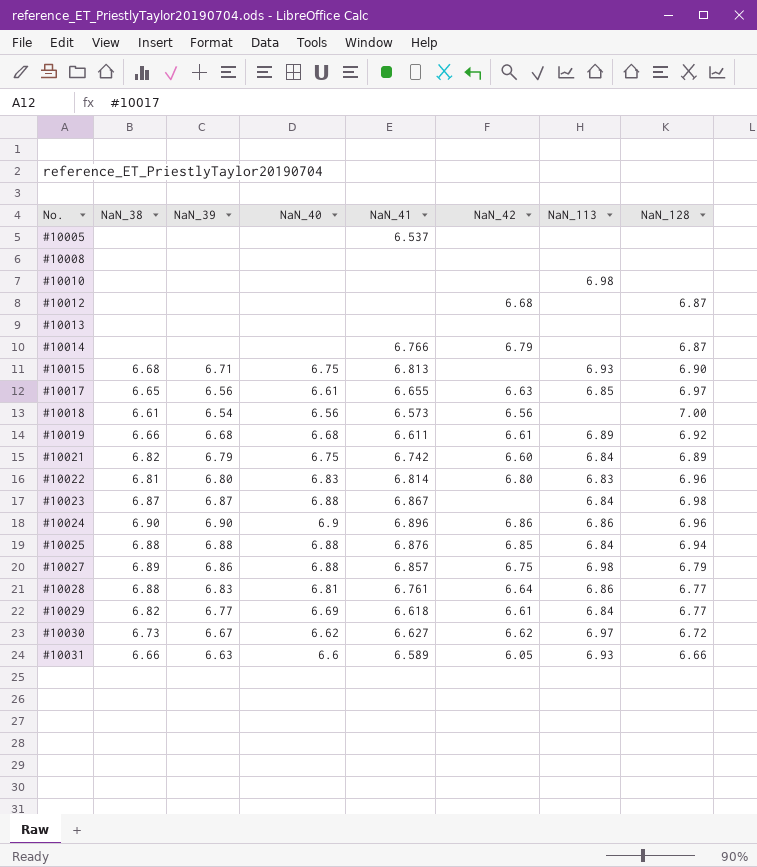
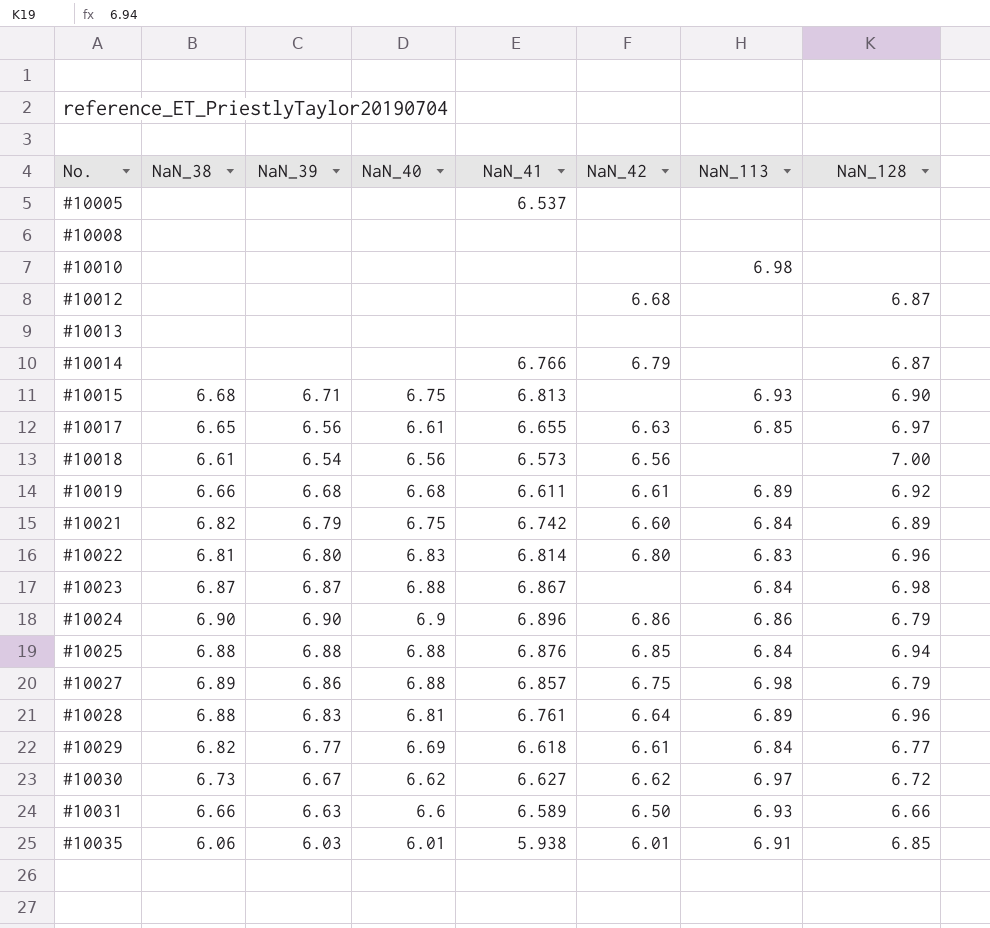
#10024 | NaN_128: 6.96 -> 6.79
#10028 | NaN_113: 6.86 -> 6.89
#10028 | NaN_128: 6.77 -> 6.96
#10031 | NaN_42: 6.05 -> 6.50
row #10035: none -> 6.06 | 6.03 | 6.01 | 5.938 | 6.01 | 6.91 | 6.85

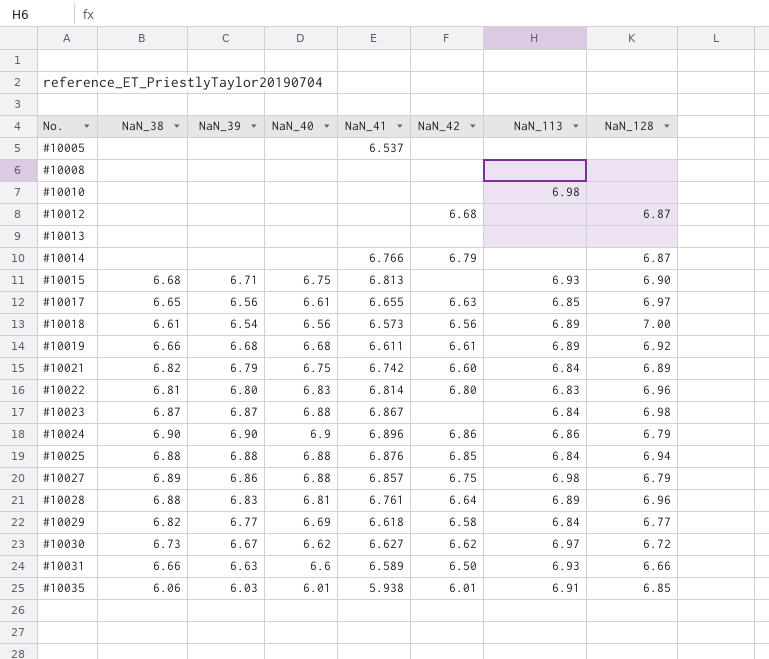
#10018 | NaN_113: none -> 6.89
#10029 | NaN_42: 6.61 -> 6.58

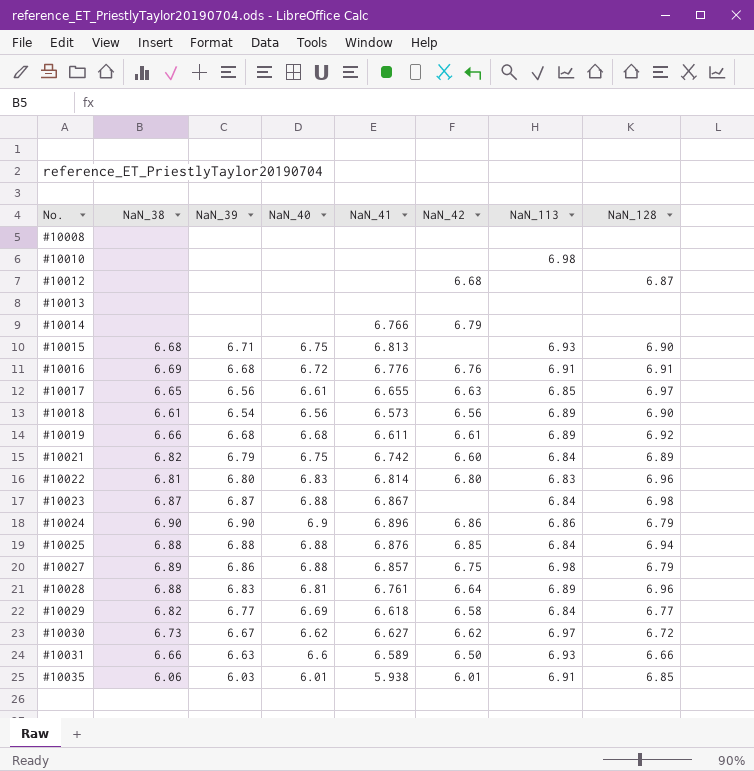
row #10005: none | none | none | 6.537 | none | none | none -> none
#10014 | NaN_128: 6.87 -> none
row #10016: none -> 6.69 | 6.68 | 6.72 | 6.776 | 6.76 | 6.91 | 6.91
#10018 | NaN_128: 7.00 -> 6.90

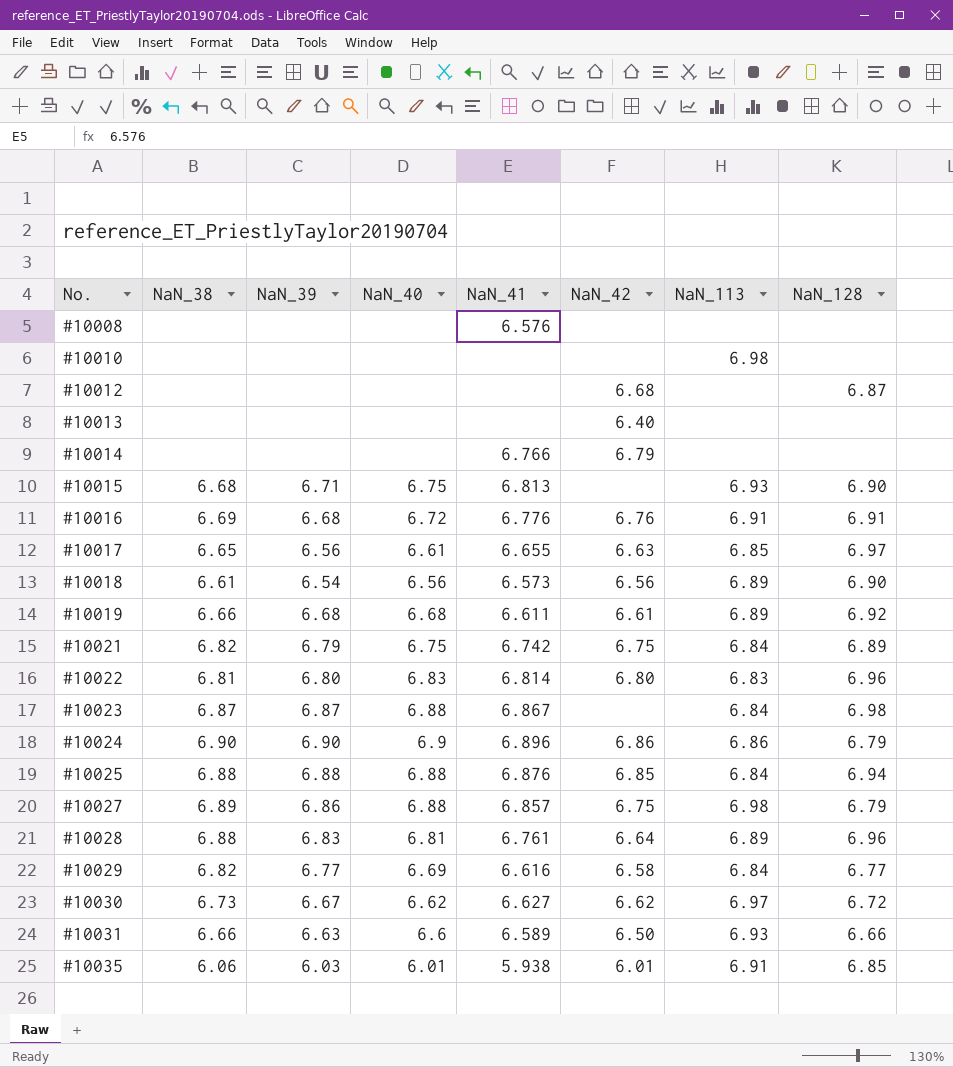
#10008 | NaN_41: none -> 6.576
#10013 | NaN_42: none -> 6.40
#10021 | NaN_42: 6.60 -> 6.75
#10029 | NaN_41: 6.618 -> 6.616

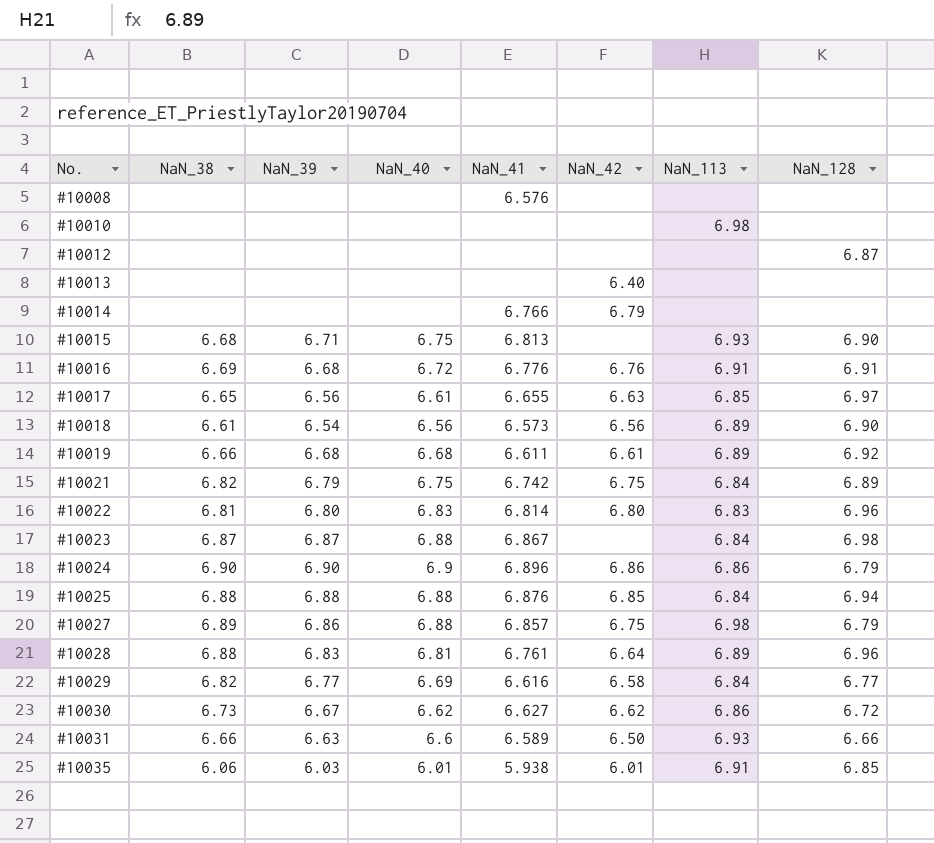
#10012 | NaN_42: 6.68 -> none
#10030 | NaN_113: 6.97 -> 6.86

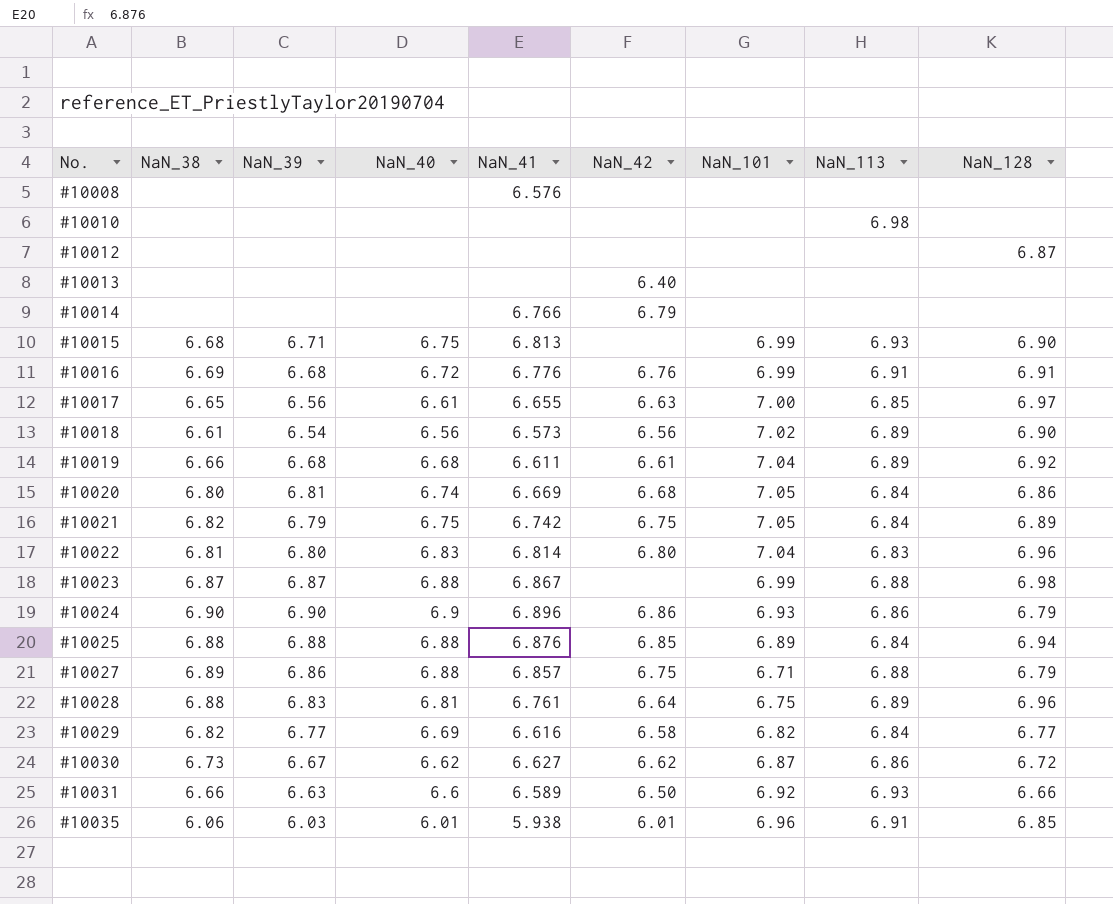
column NaN_101 | position: none -> 7
row #10020: none -> 6.80 | 6.81 | 6.74 | 6.669 | 6.68 | 7.05 | 6.84 | 6.86
#10023 | NaN_113: 6.84 -> 6.88
#10027 | NaN_113: 6.98 -> 6.88

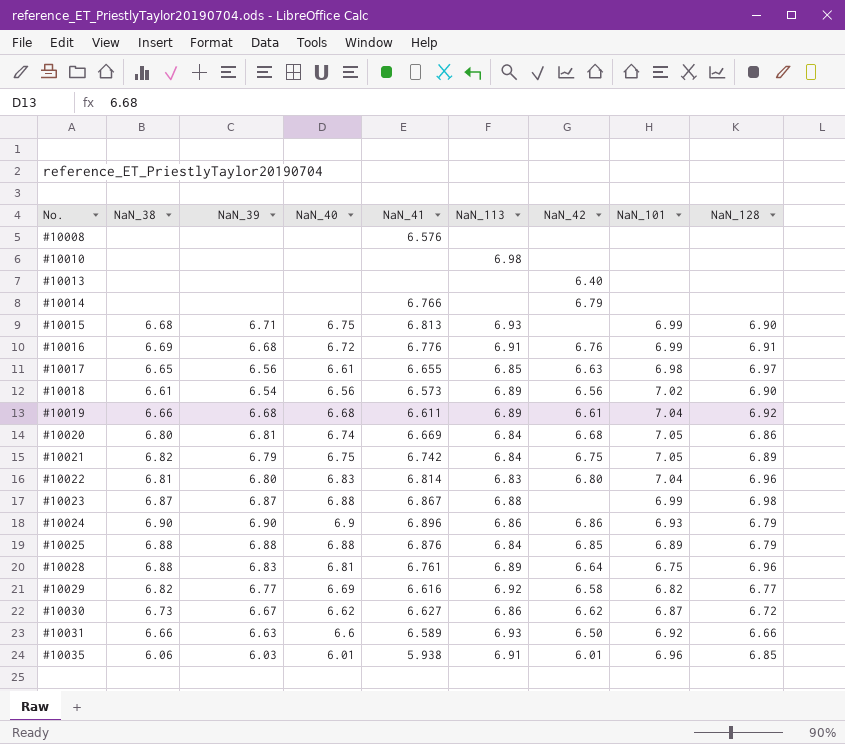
column NaN_113 | position: 8 -> 6
row #10012: none | none | none | none | none | none | none | 6.87 -> none
row #10027: 6.89 | 6.86 | 6.88 | 6.857 | 6.75 | 6.71 | 6.88 | 6.79 -> none
#10017 | NaN_101: 7.00 -> 6.98
#10025 | NaN_128: 6.94 -> 6.79
#10029 | NaN_113: 6.84 -> 6.92

